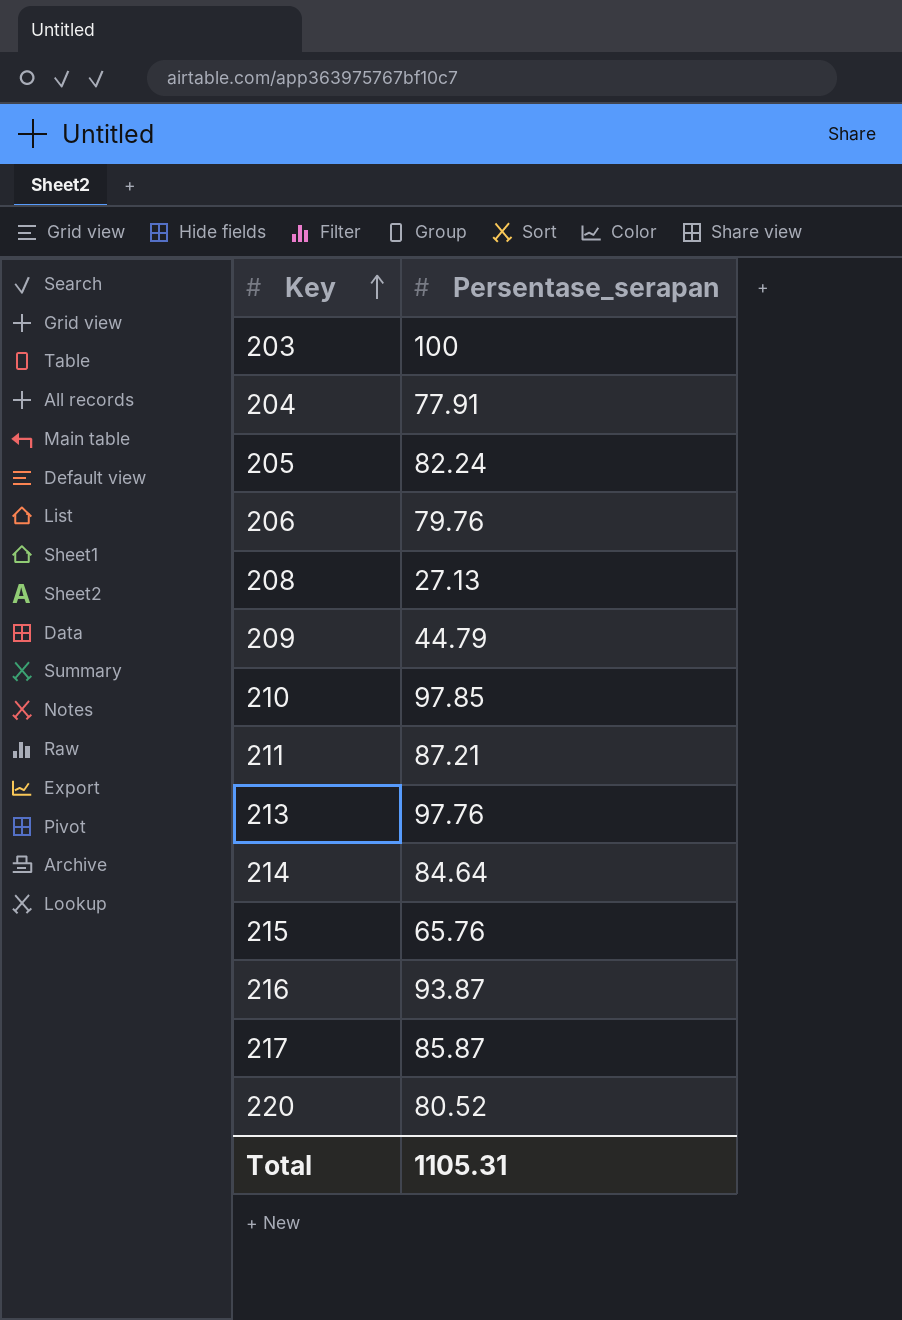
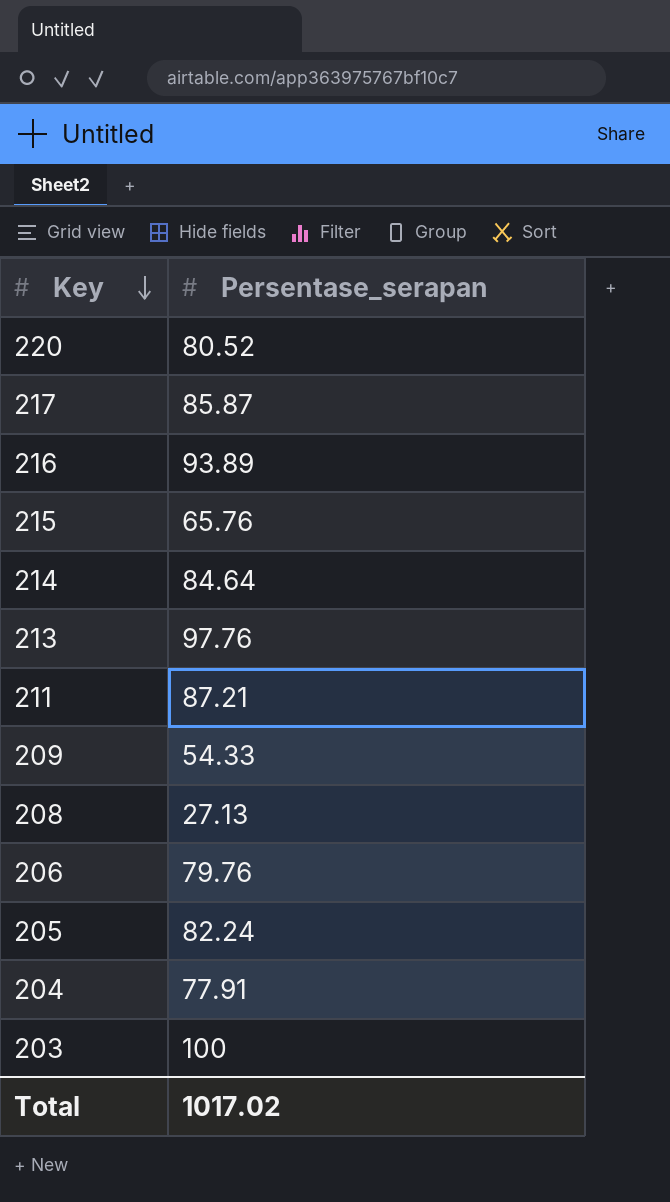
row order: Key ascending -> Key descending
row 210: 97.85 -> none
216 | Persentase_serapan: 93.87 -> 93.89
209 | Persentase_serapan: 44.79 -> 54.33
Total | Persentase_serapan: 1105.31 -> 1017.02

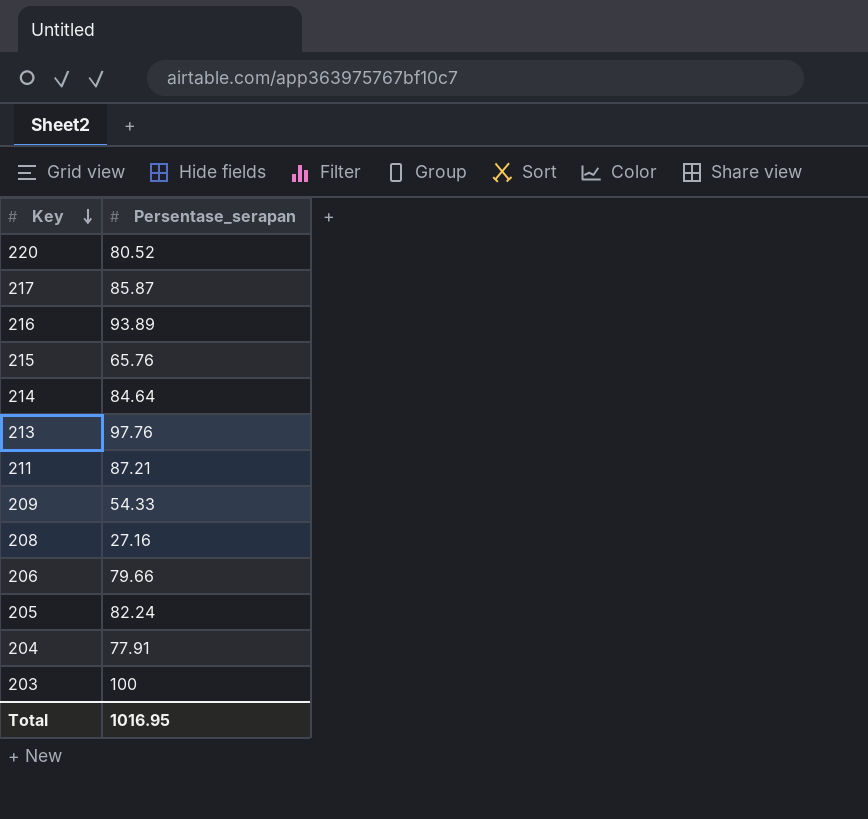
208 | Persentase_serapan: 27.13 -> 27.16
206 | Persentase_serapan: 79.76 -> 79.66
Total | Persentase_serapan: 1017.02 -> 1016.95

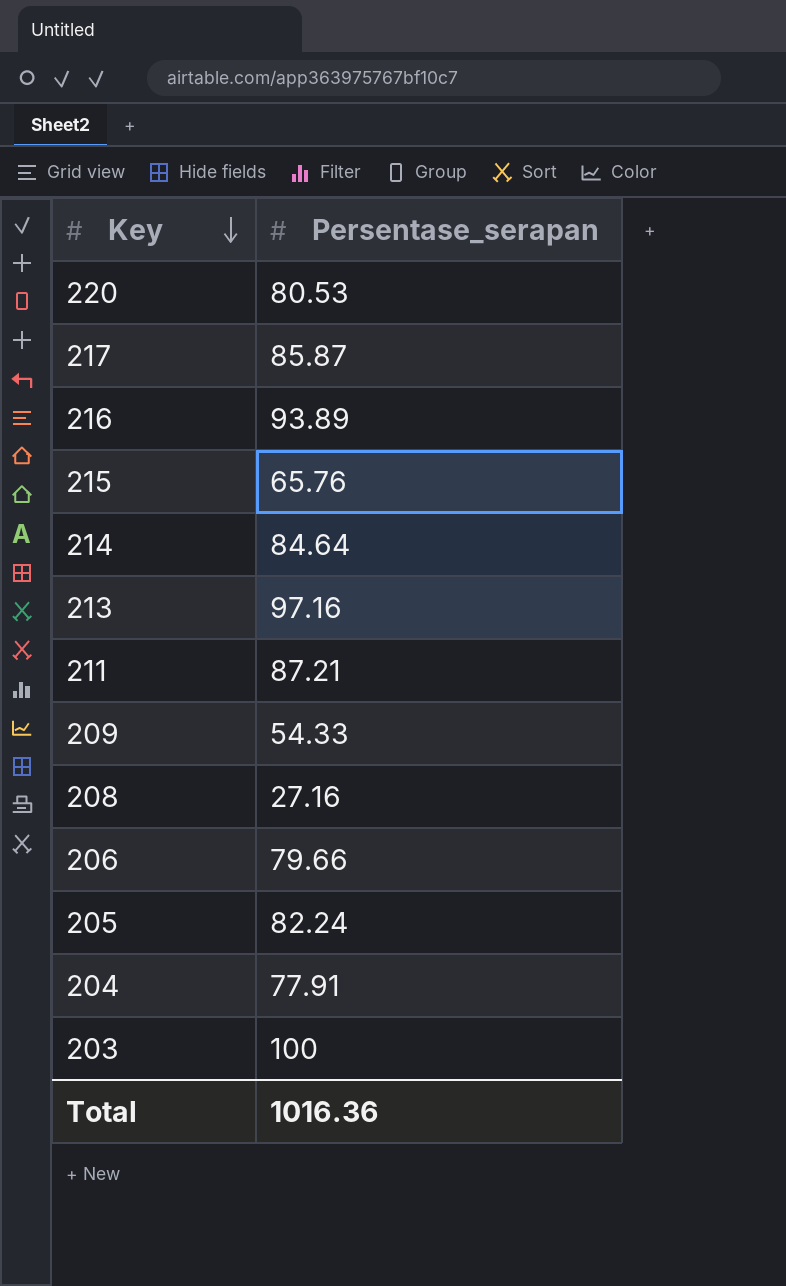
220 | Persentase_serapan: 80.52 -> 80.53
213 | Persentase_serapan: 97.76 -> 97.16
Total | Persentase_serapan: 1016.95 -> 1016.36

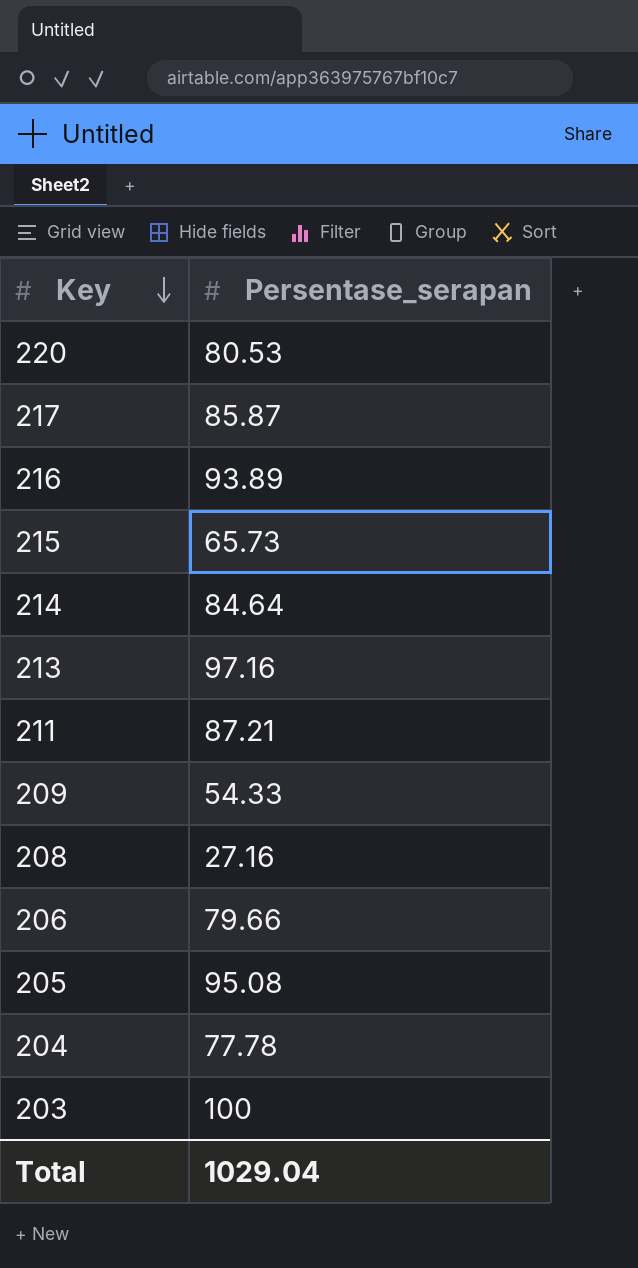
215 | Persentase_serapan: 65.76 -> 65.73
205 | Persentase_serapan: 82.24 -> 95.08
204 | Persentase_serapan: 77.91 -> 77.78
Total | Persentase_serapan: 1016.36 -> 1029.04

